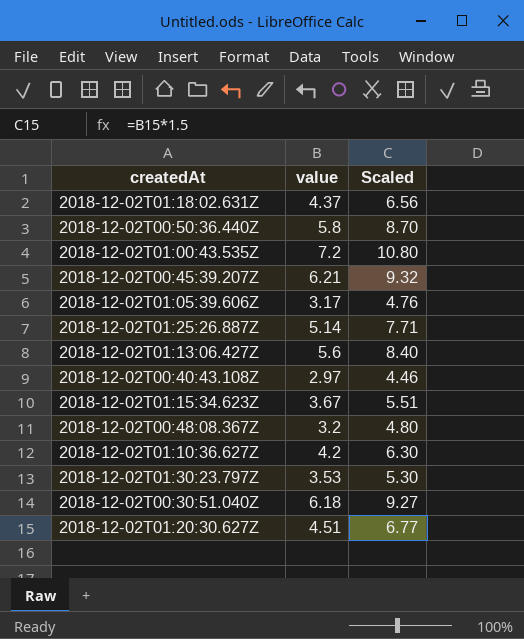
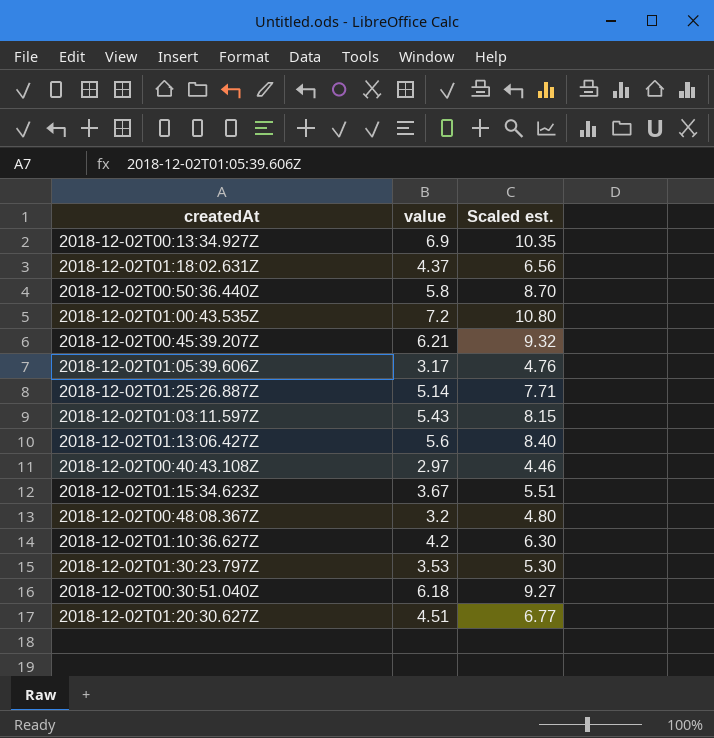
column name: Scaled -> Scaled est.
row 2018-12-02T00:13:34.927Z: none -> 6.9 | 10.35
row 2018-12-02T01:03:11.597Z: none -> 5.43 | 8.15

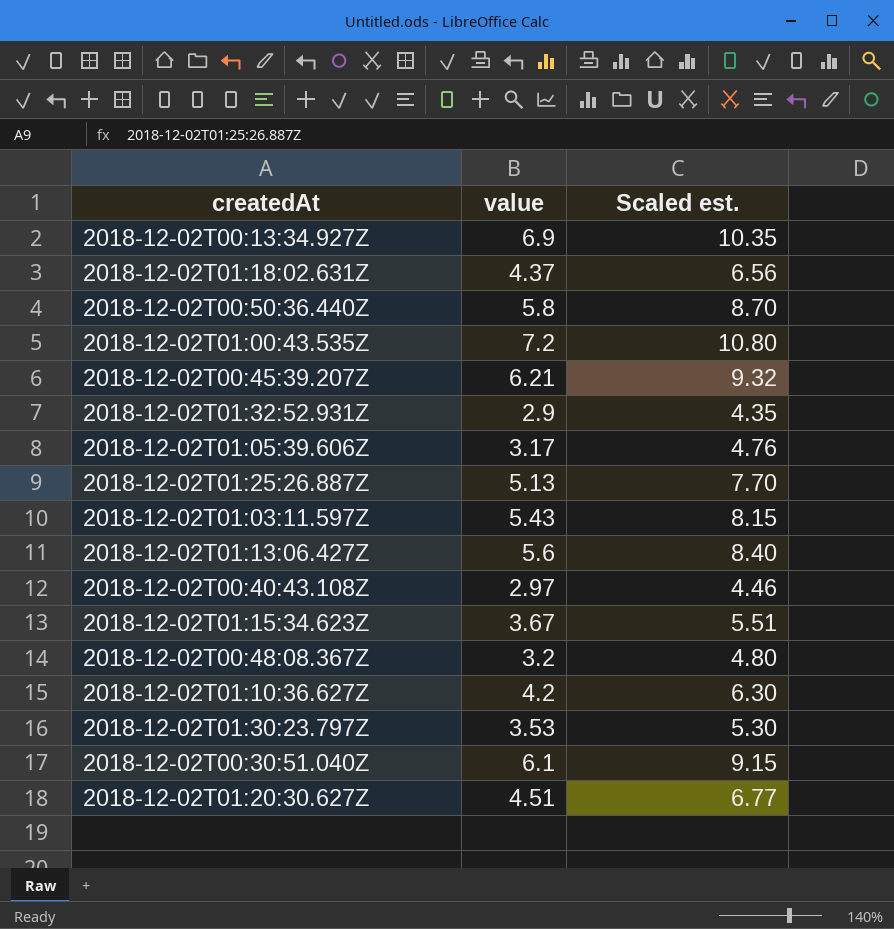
row 2018-12-02T01:32:52.931Z: none -> 2.9 | 4.35
2018-12-02T01:25:26.887Z | value: 5.14 -> 5.13
2018-12-02T01:25:26.887Z | Scaled est.: 7.71 -> 7.70
2018-12-02T00:30:51.040Z | value: 6.18 -> 6.1
2018-12-02T00:30:51.040Z | Scaled est.: 9.27 -> 9.15

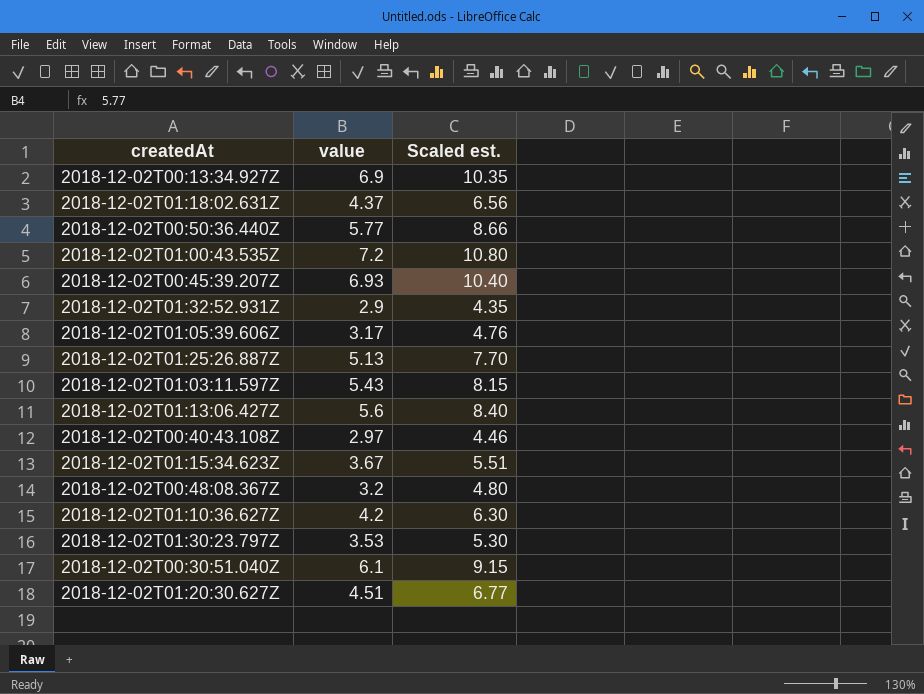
2018-12-02T00:50:36.440Z | value: 5.8 -> 5.77
2018-12-02T00:50:36.440Z | Scaled est.: 8.70 -> 8.66
2018-12-02T00:45:39.207Z | value: 6.21 -> 6.93
2018-12-02T00:45:39.207Z | Scaled est.: 9.32 -> 10.40

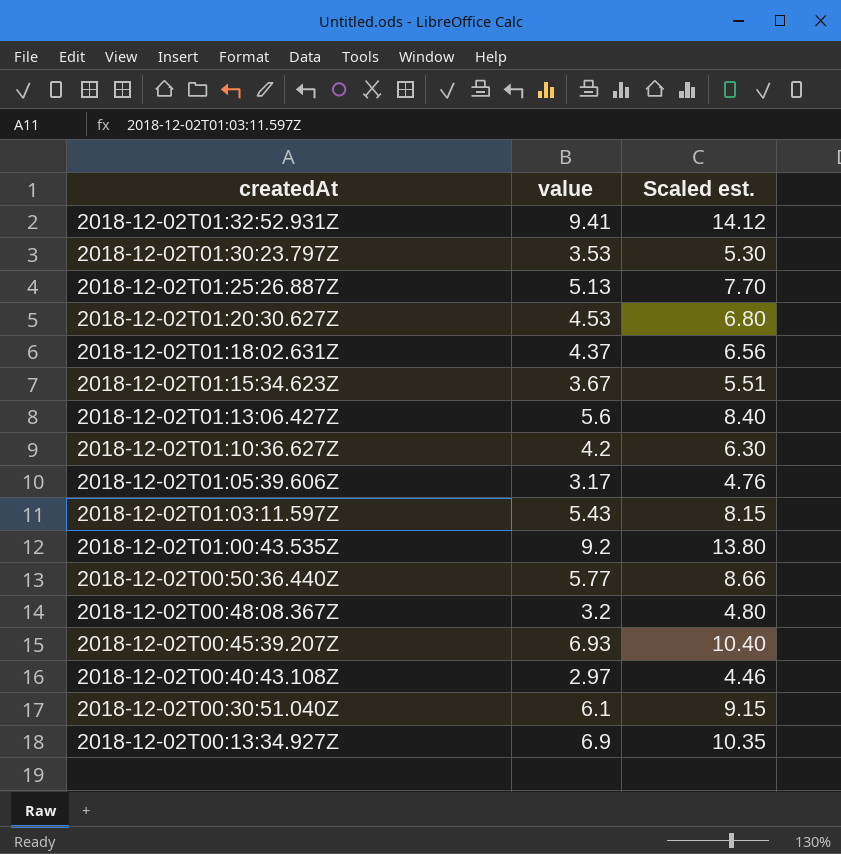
row order: none -> createdAt descending
2018-12-02T01:32:52.931Z | value: 2.9 -> 9.41
2018-12-02T01:32:52.931Z | Scaled est.: 4.35 -> 14.12
2018-12-02T01:20:30.627Z | value: 4.51 -> 4.53
2018-12-02T01:20:30.627Z | Scaled est.: 6.77 -> 6.80
2018-12-02T01:00:43.535Z | value: 7.2 -> 9.2
2018-12-02T01:00:43.535Z | Scaled est.: 10.80 -> 13.80

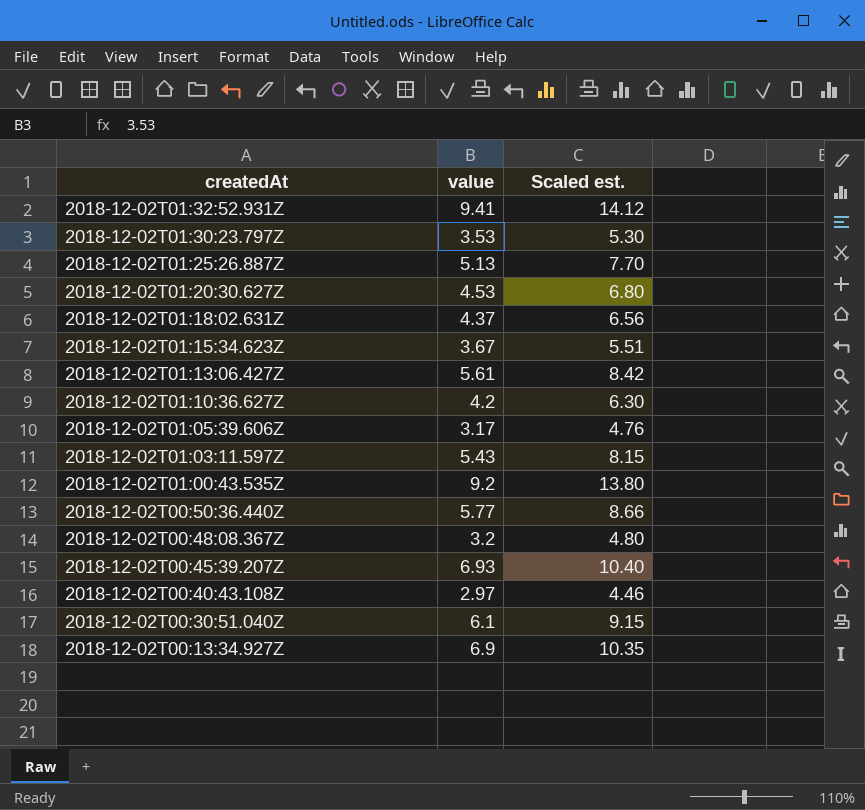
2018-12-02T01:13:06.427Z | value: 5.6 -> 5.61
2018-12-02T01:13:06.427Z | Scaled est.: 8.40 -> 8.42

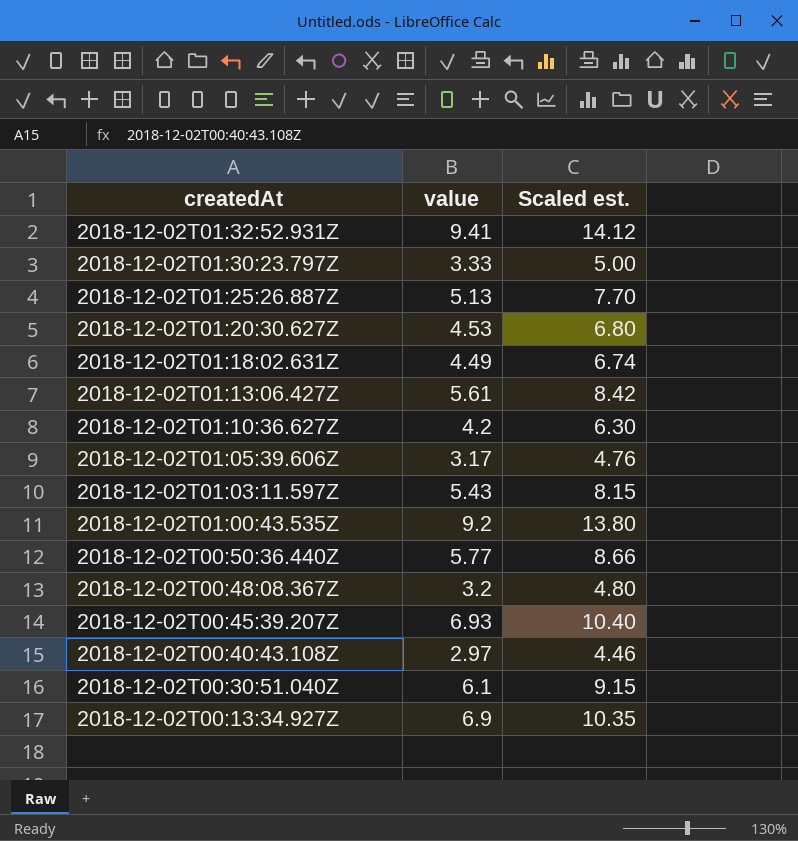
row 2018-12-02T01:15:34.623Z: 3.67 | 5.51 -> none
2018-12-02T01:30:23.797Z | value: 3.53 -> 3.33
2018-12-02T01:30:23.797Z | Scaled est.: 5.30 -> 5.00
2018-12-02T01:18:02.631Z | value: 4.37 -> 4.49
2018-12-02T01:18:02.631Z | Scaled est.: 6.56 -> 6.74

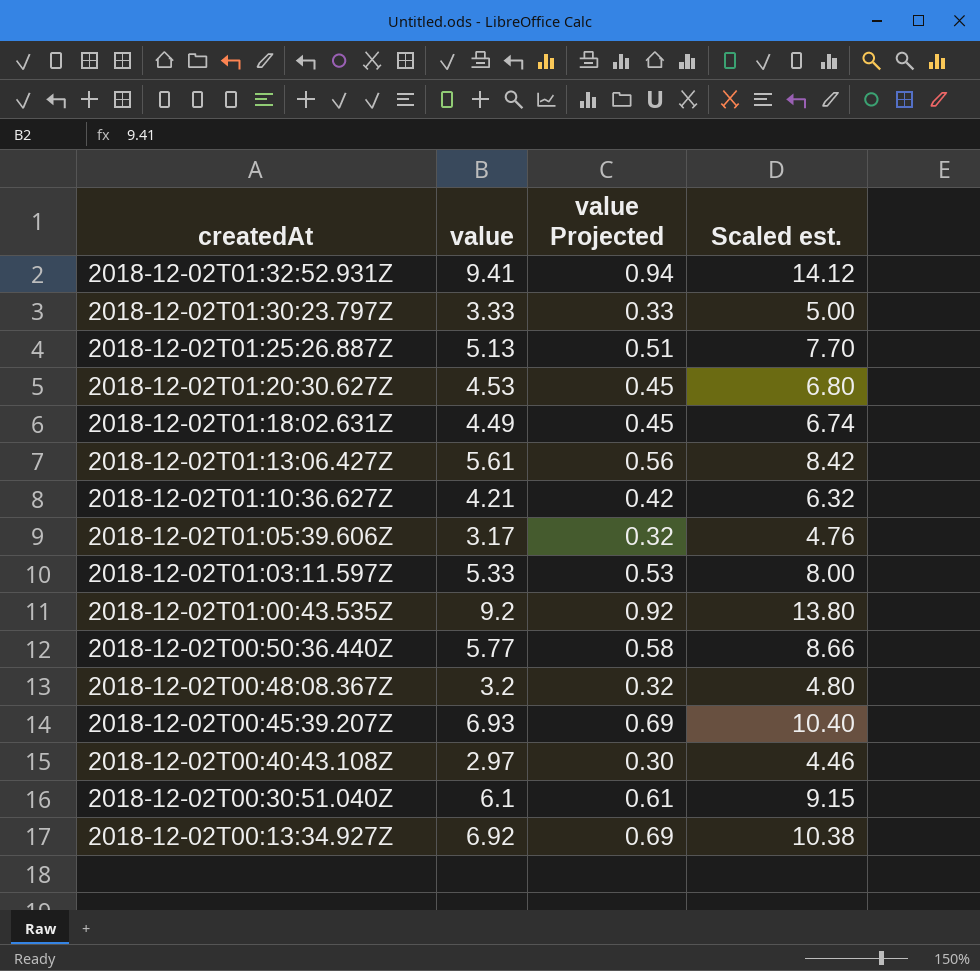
column value Projected | formula: none -> [value] * 0.1
2018-12-02T01:10:36.627Z | value: 4.2 -> 4.21
2018-12-02T01:10:36.627Z | Scaled est.: 6.30 -> 6.32
2018-12-02T01:03:11.597Z | value: 5.43 -> 5.33
2018-12-02T01:03:11.597Z | Scaled est.: 8.15 -> 8.00
2018-12-02T00:13:34.927Z | value: 6.9 -> 6.92
2018-12-02T00:13:34.927Z | Scaled est.: 10.35 -> 10.38

